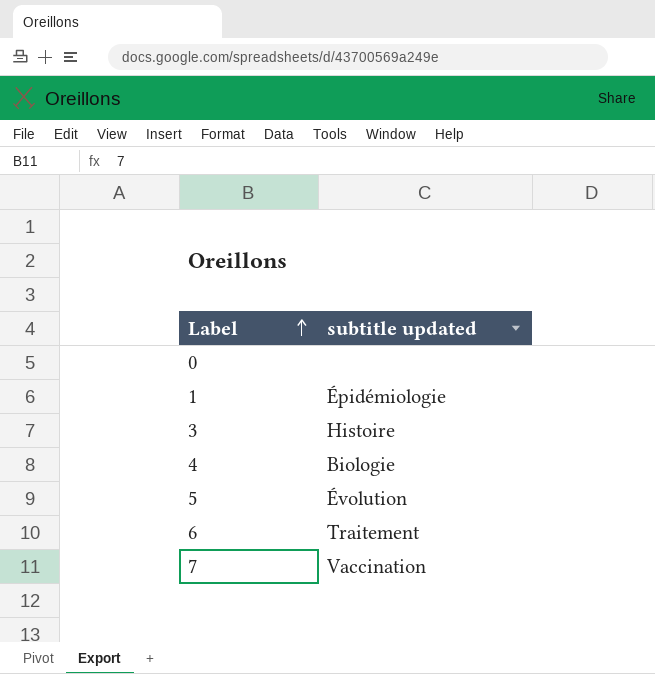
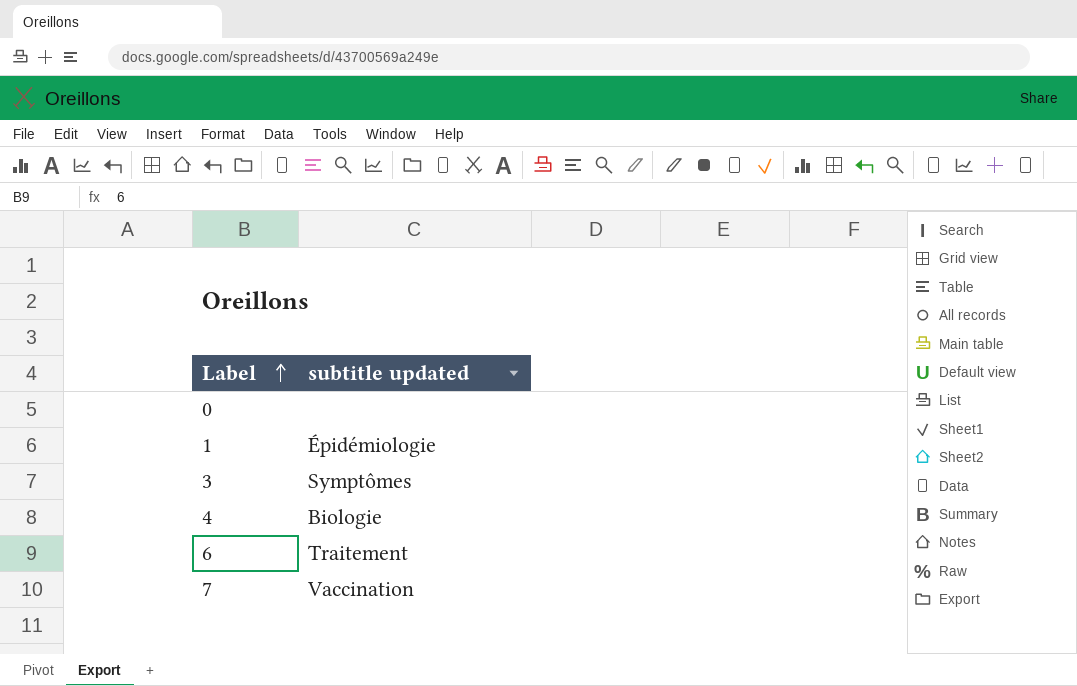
row 5: Évolution -> none
3 | subtitle updated: Histoire -> Symptômes

